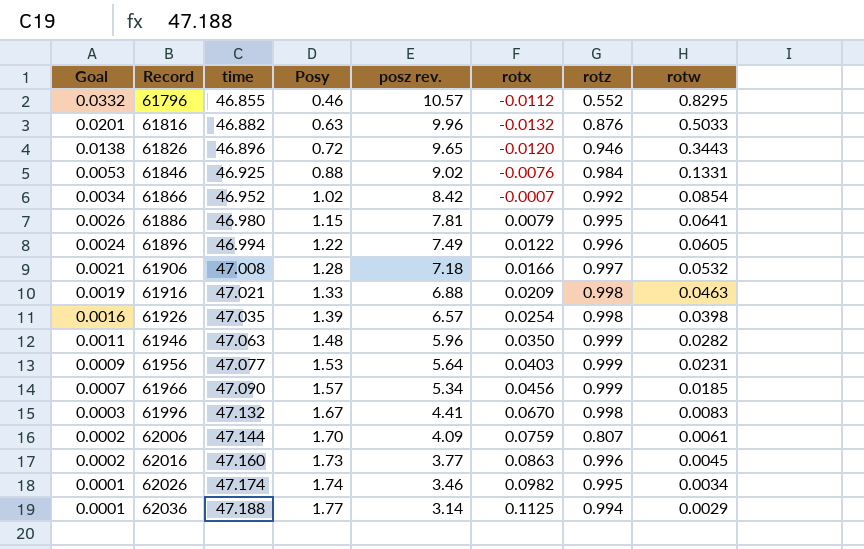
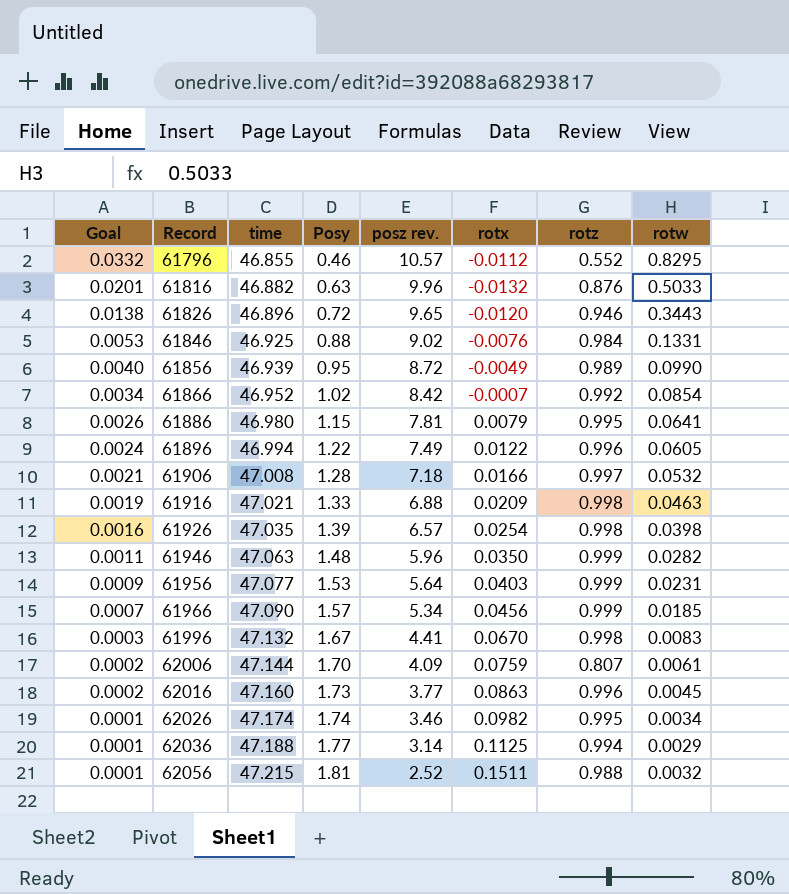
row 61856: none -> 0.0040 | 46.939 | 0.95 | 8.72 | -0.0049 | 0.989 | 0.0990
row 62056: none -> 0.0001 | 47.215 | 1.81 | 2.52 | 0.1511 | 0.988 | 0.0032

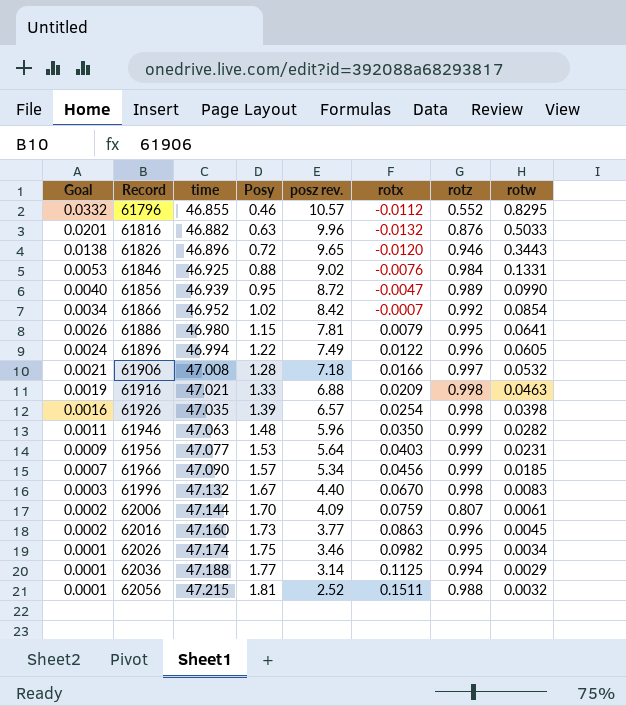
61856 | rotx: -0.0049 -> -0.0047
61996 | posz rev.: 4.41 -> 4.40
62026 | Posy: 1.74 -> 1.75

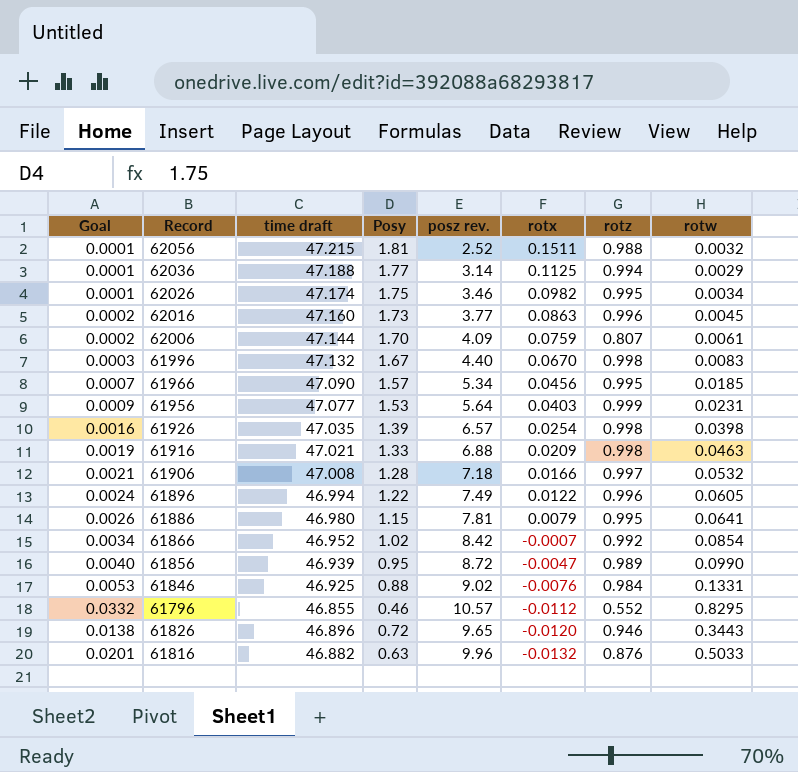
row order: Goal descending -> rotx descending
column name: time -> time draft
row 61946: 0.0011 | 47.063 | 1.48 | 5.96 | 0.0350 | 0.999 | 0.0282 -> none
61966 | rotz: 0.999 -> 0.995

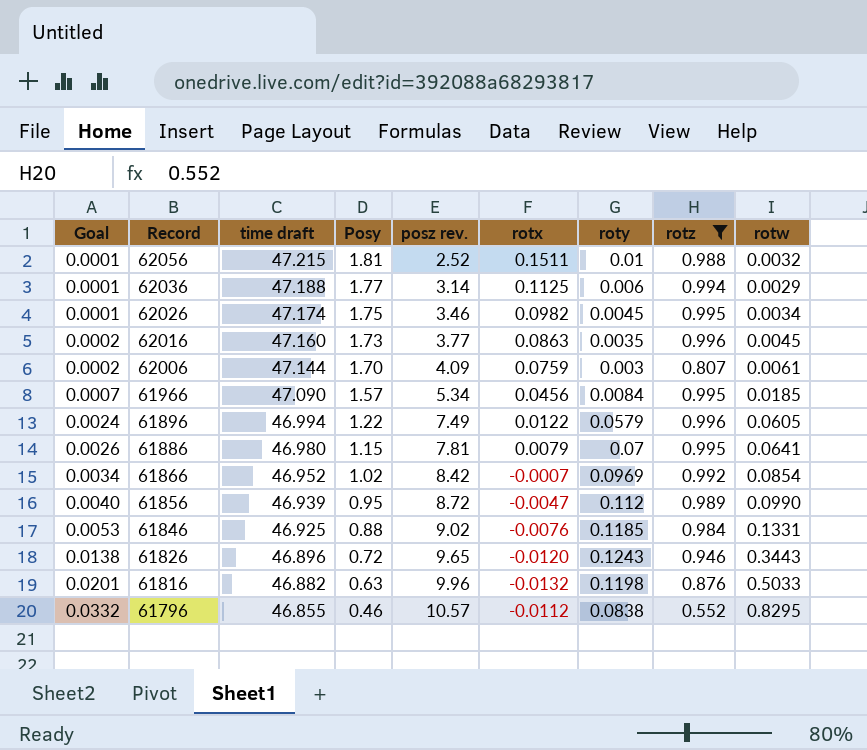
filter: none -> rotz <= 0.996
row order: rotx descending -> Goal ascending
column roty | position: none -> 7

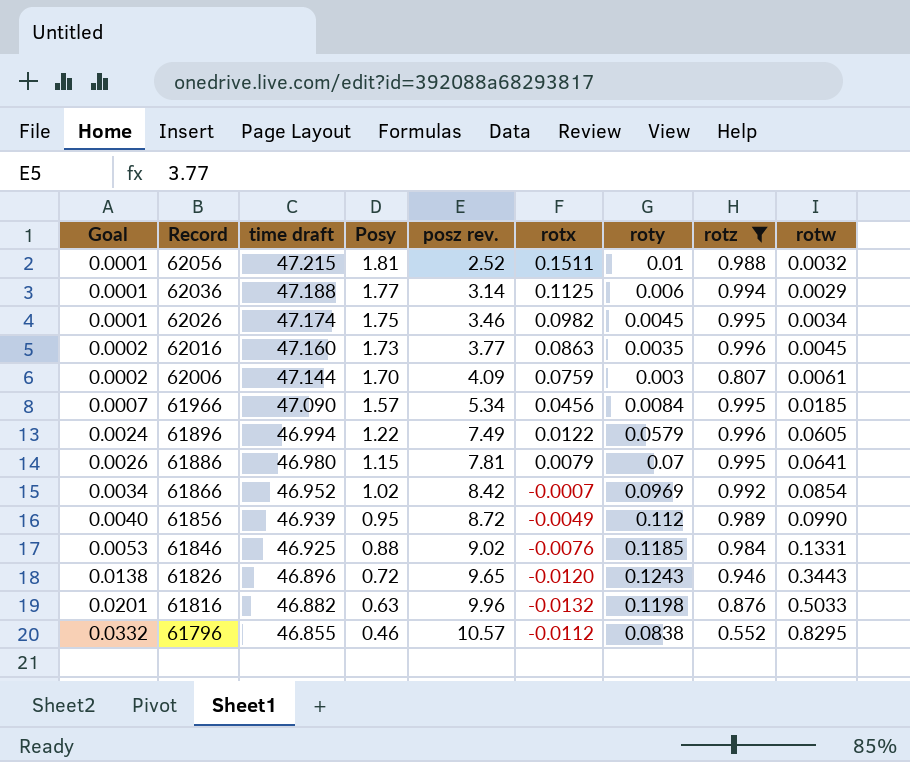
61856 | rotx: -0.0047 -> -0.0049

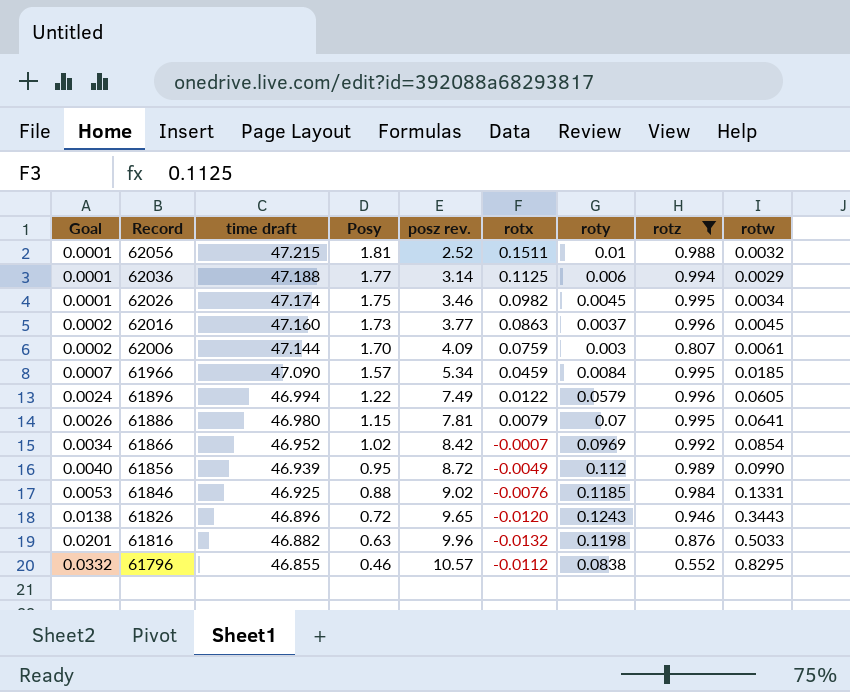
62016 | roty: 0.0035 -> 0.0037
61966 | rotx: 0.0456 -> 0.0459

